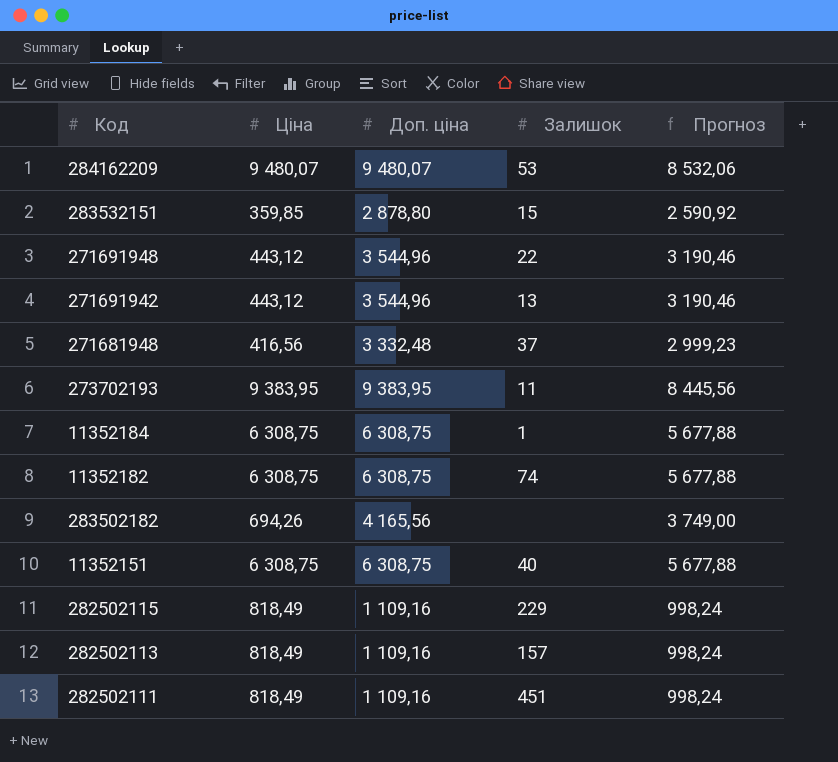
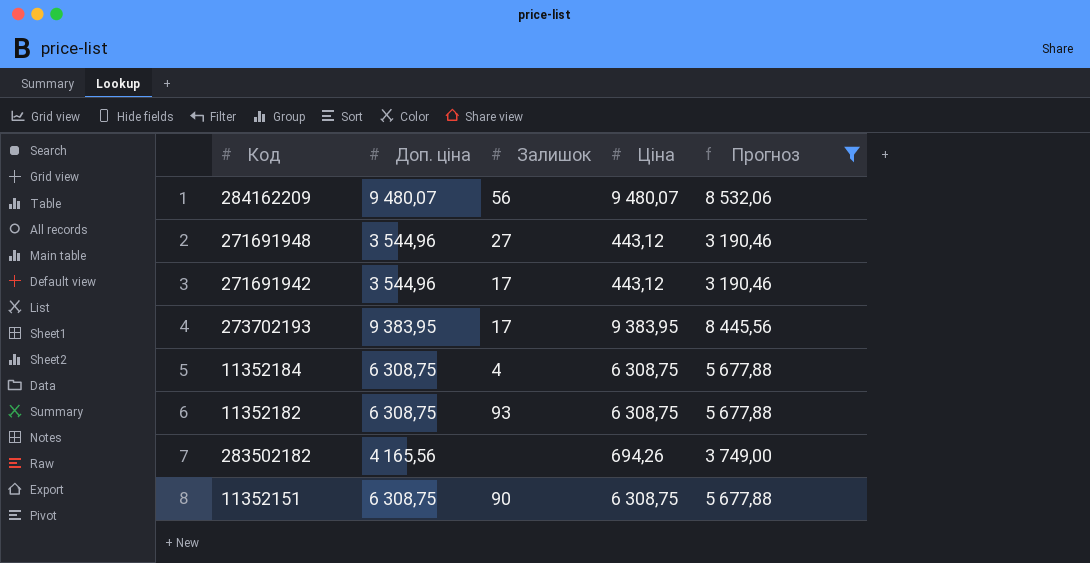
filter: none -> Прогноз >= 3 190,46
column Ціна | position: 2 -> 4
284162209 | Залишок: 53 -> 56
271691948 | Залишок: 22 -> 27
271691942 | Залишок: 13 -> 17
273702193 | Залишок: 11 -> 17
11352184 | Залишок: 1 -> 4
11352182 | Залишок: 74 -> 93
11352151 | Залишок: 40 -> 90

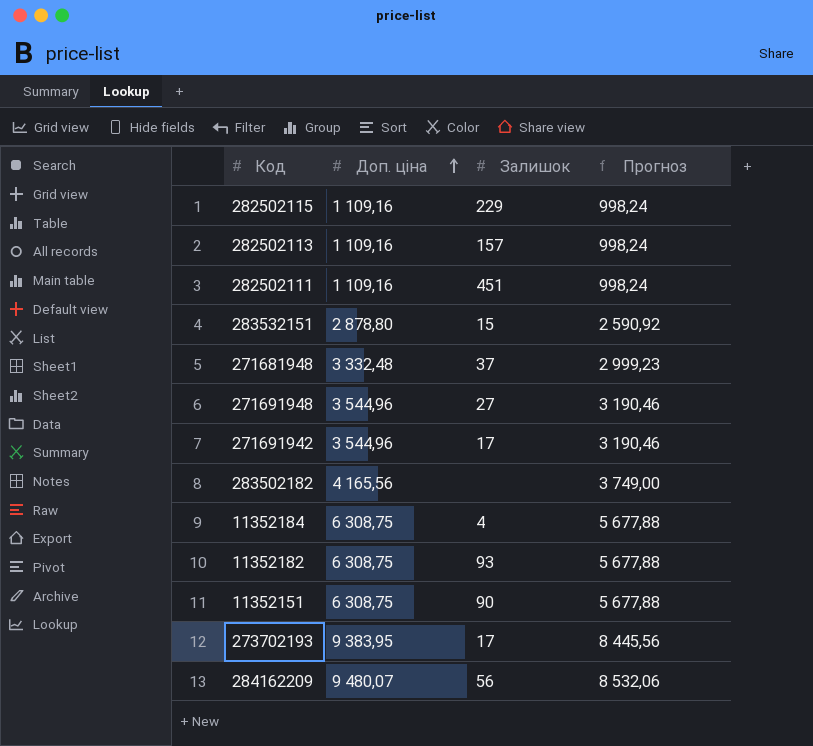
filter: Прогноз >= 3 190,46 -> none
row order: none -> Доп. ціна ascending
column Ціна | position: 4 -> none

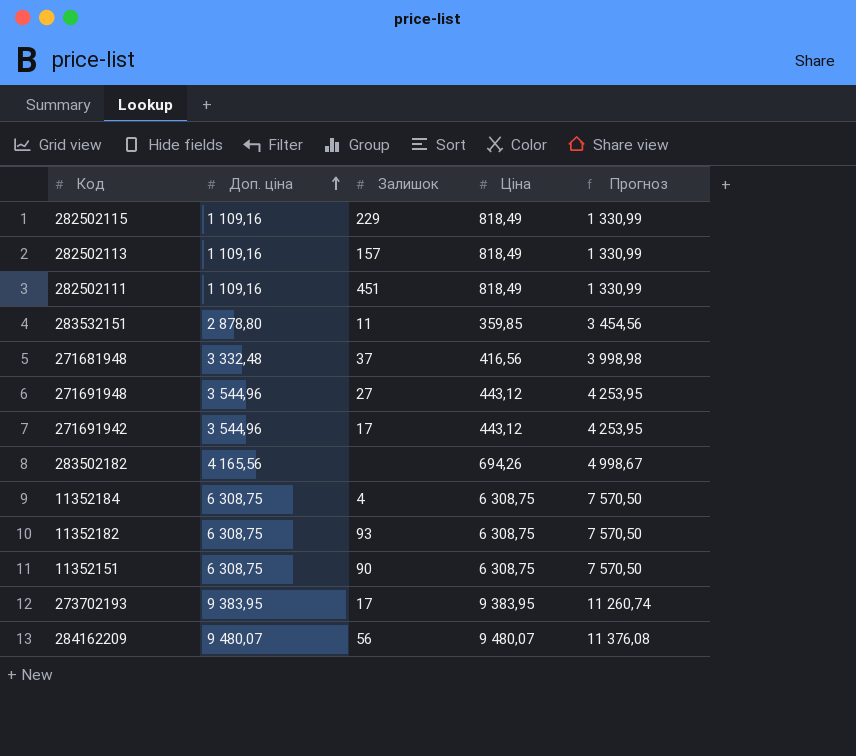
column Ціна | position: none -> 4
column Прогноз | formula: [Доп. ціна] * 0,9 -> [Доп. ціна] * 1,2
283532151 | Залишок: 15 -> 11

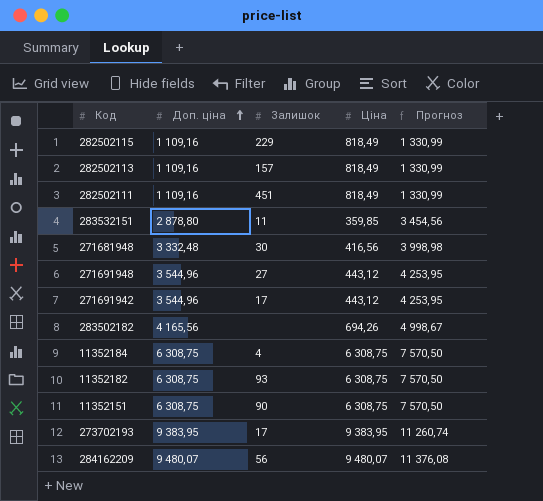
271681948 | Залишок: 37 -> 30

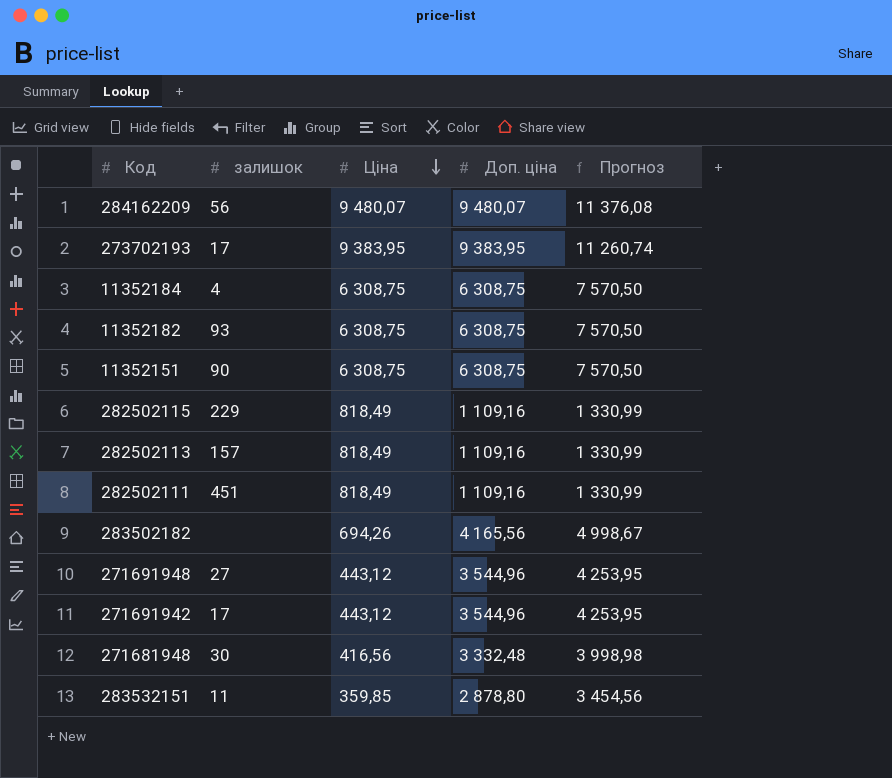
row order: Доп. ціна ascending -> Ціна descending
column name: Залишок -> залишок
column Доп. ціна | position: 2 -> 4

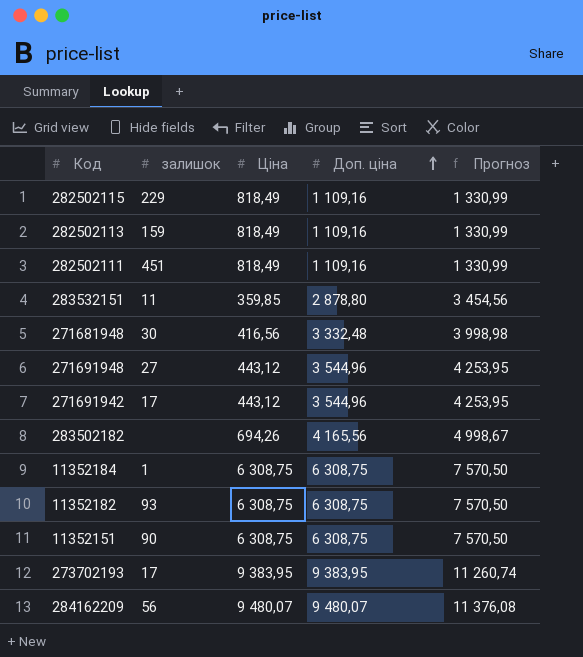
row order: Ціна descending -> Доп. ціна ascending
282502113 | залишок: 157 -> 159
11352184 | залишок: 4 -> 1

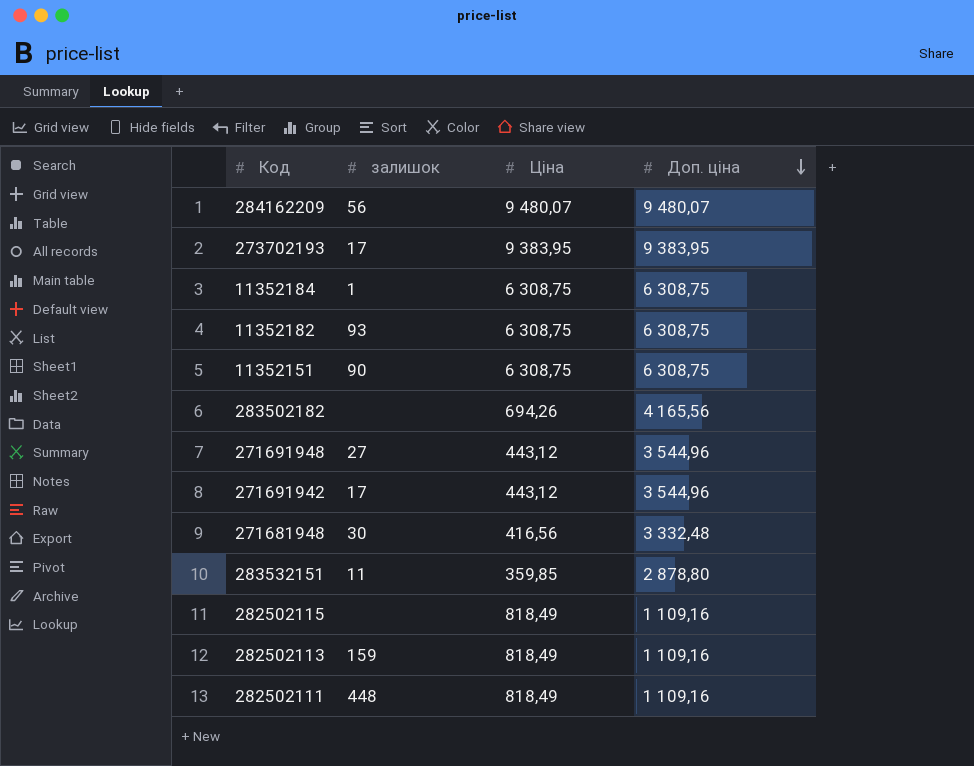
row order: Доп. ціна ascending -> Доп. ціна descending
column Прогноз | formula: [Доп. ціна] * 1,2 -> none
282502115 | залишок: 229 -> none
282502111 | залишок: 451 -> 448

